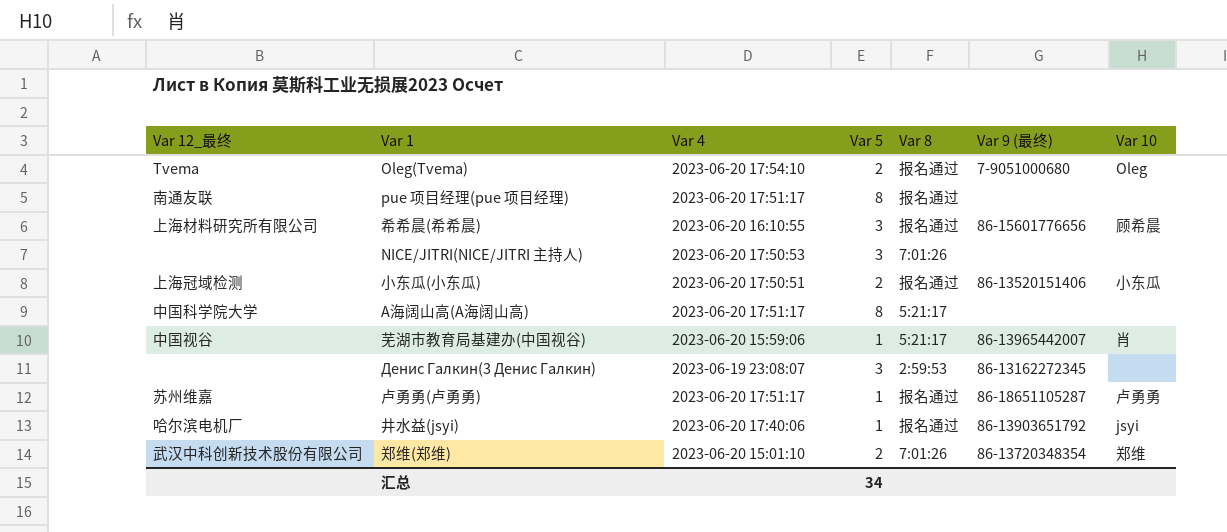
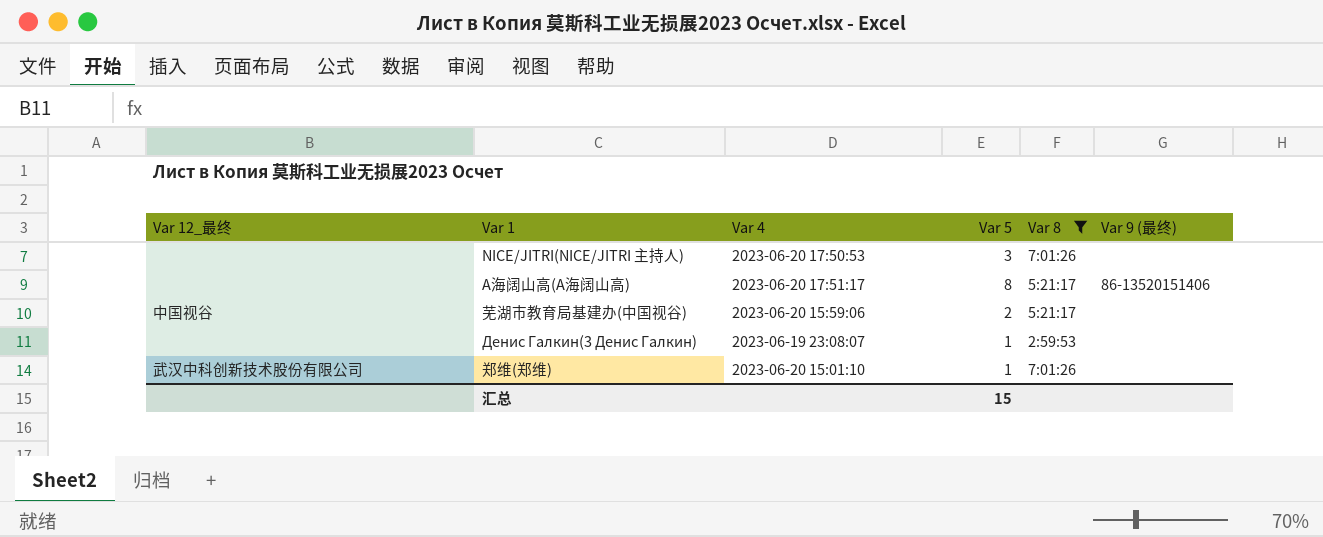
filter: none -> Var 8 != 报名通过
column Var 10 | position: 7 -> none
A海阔山高(A海阔山高) | Var 12_最终: 中国科学院大学 -> none
A海阔山高(A海阔山高) | Var 9 (最终): none -> 86-13520151406
芜湖市教育局基建办(中国视谷) | Var 5: 1 -> 2
芜湖市教育局基建办(中国视谷) | Var 9 (最终): 86-13965442007 -> none
Денис Галкин(3 Денис Галкин) | Var 5: 3 -> 1
Денис Галкин(3 Денис Галкин) | Var 9 (最终): 86-13162272345 -> none
郑维(郑维) | Var 5: 2 -> 1
郑维(郑维) | Var 9 (最终): 86-13720348354 -> none
汇总 | Var 5: 34 -> 15

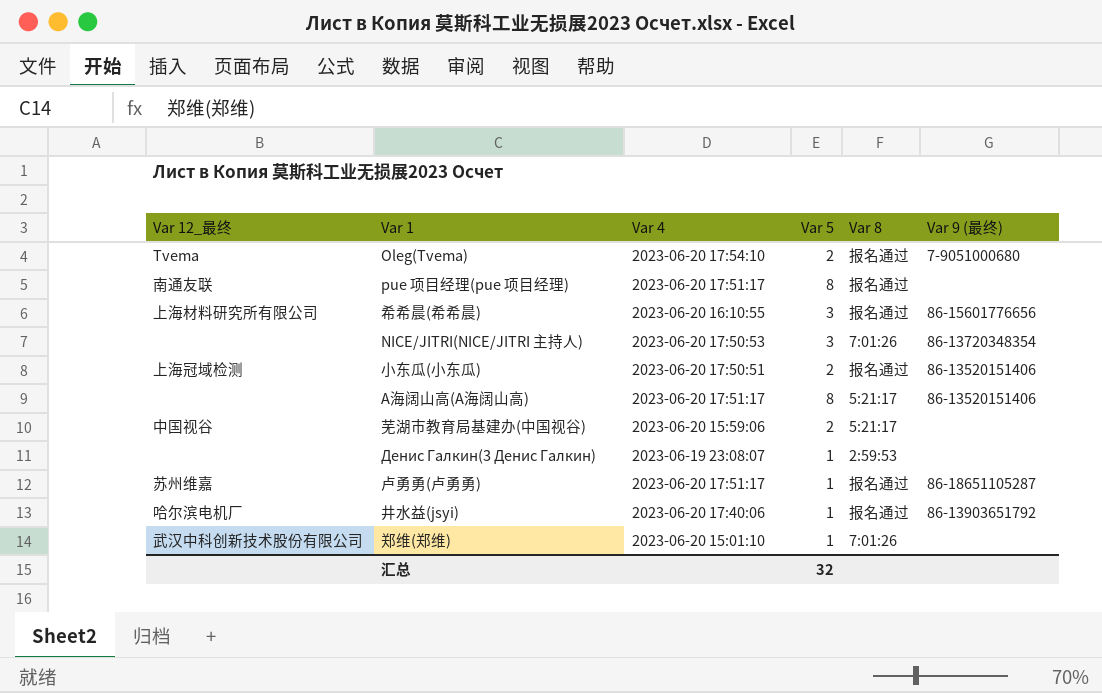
filter: Var 8 != 报名通过 -> none
NICE/JITRI(NICE/JITRI 主持人) | Var 9 (最终): none -> 86-13720348354
汇总 | Var 5: 15 -> 32

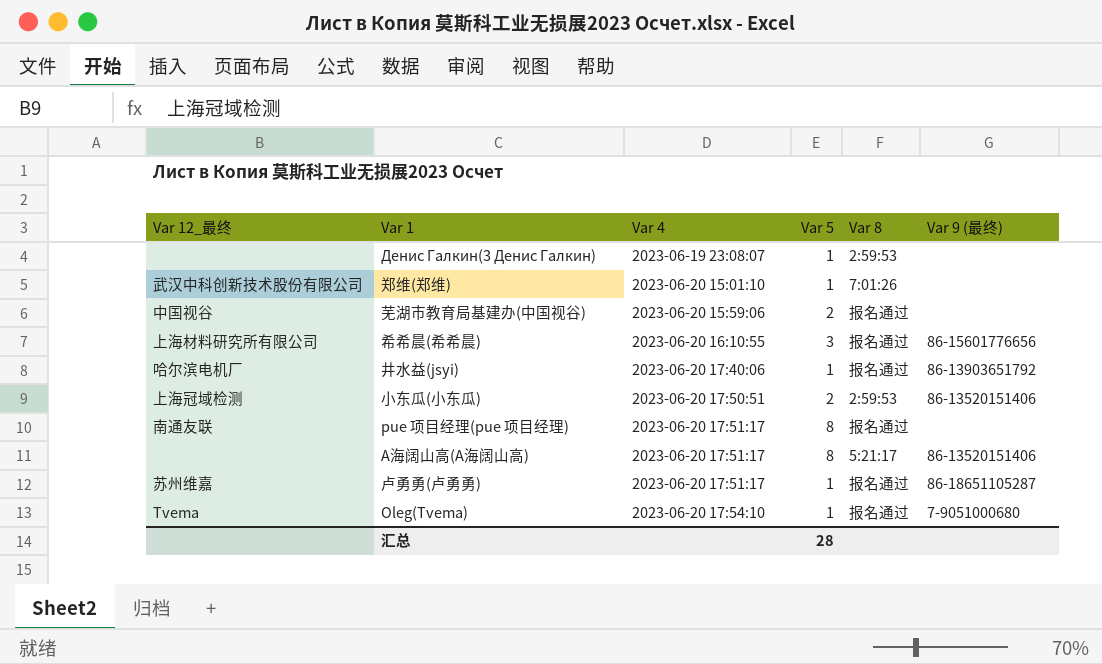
row order: none -> Var 4 ascending
row NICE/JITRI(NICE/JITRI 主持人): none | 2023-06-20 17:50:53 | 3 | 7:01:26 | 86-13720348354 -> none
芜湖市教育局基建办(中国视谷) | Var 8: 5:21:17 -> 报名通过
小东瓜(小东瓜) | Var 8: 报名通过 -> 2:59:53
Oleg(Tvema) | Var 5: 2 -> 1
汇总 | Var 5: 32 -> 28

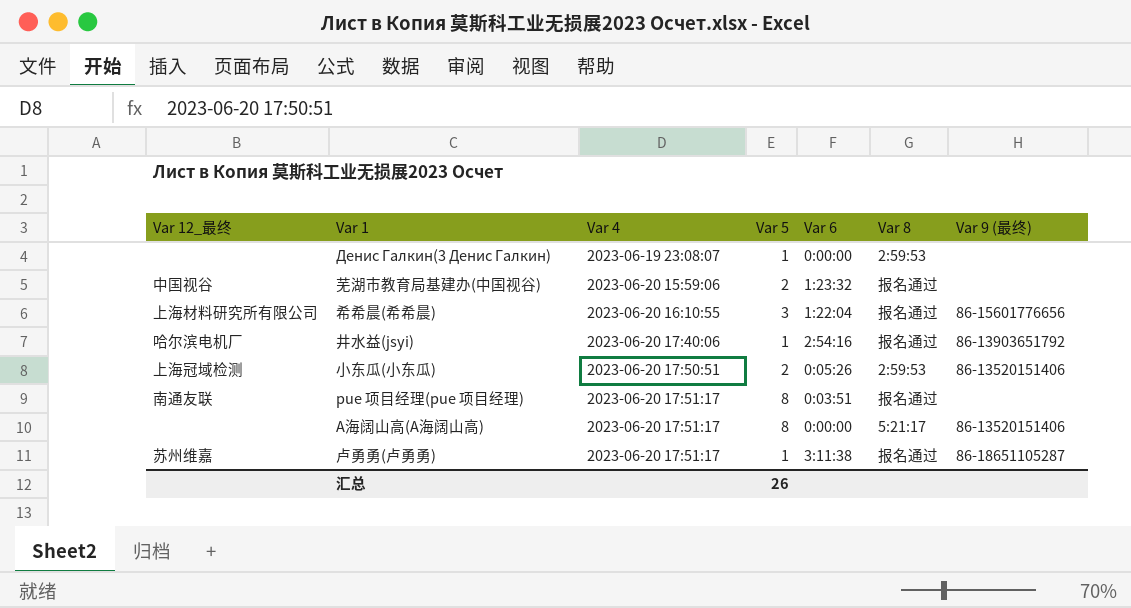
column Var 6 | position: none -> 5
row 郑维(郑维): 武汉中科创新技术股份有限公司 | 2023-06-20 15:01:10 | 1 | 7:01:26 | none -> none
row Oleg(Tvema): Tvema | 2023-06-20 17:54:10 | 1 | 报名通过 | 7-9051000680 -> none
汇总 | Var 5: 28 -> 26

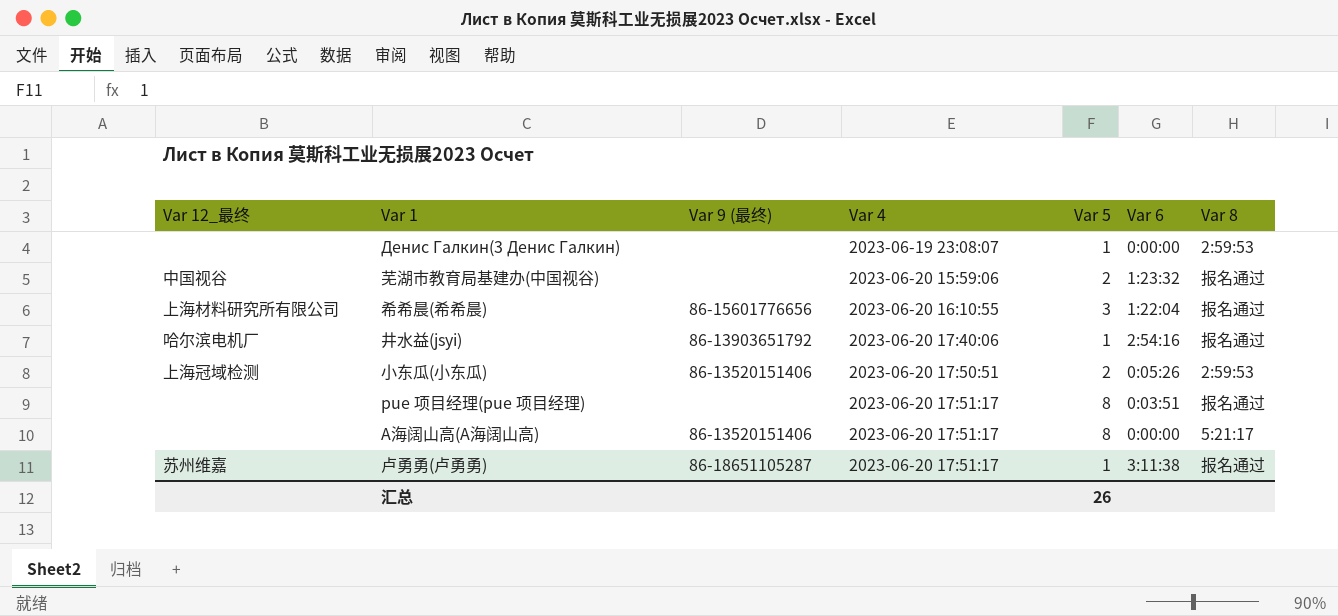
column Var 9 (最终) | position: 7 -> 3
pue 项目经理(pue 项目经理) | Var 12_最终: 南通友联 -> none

